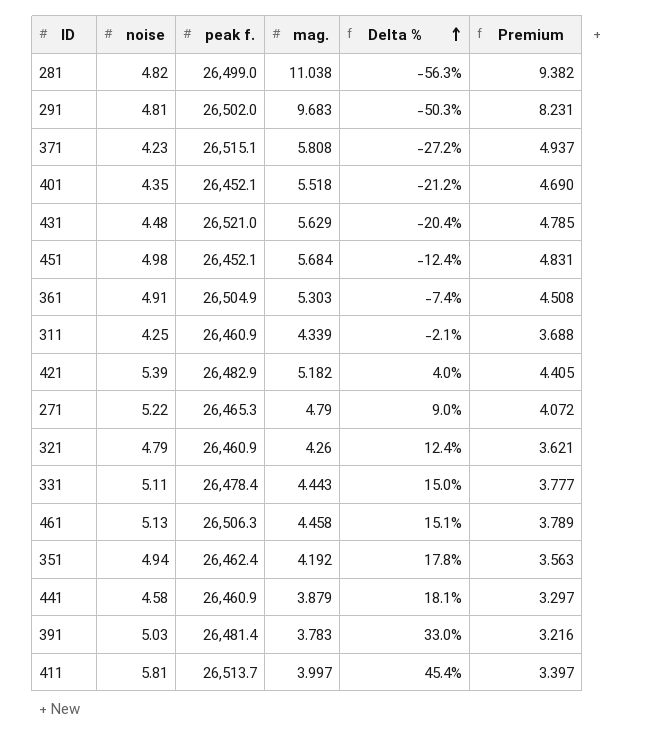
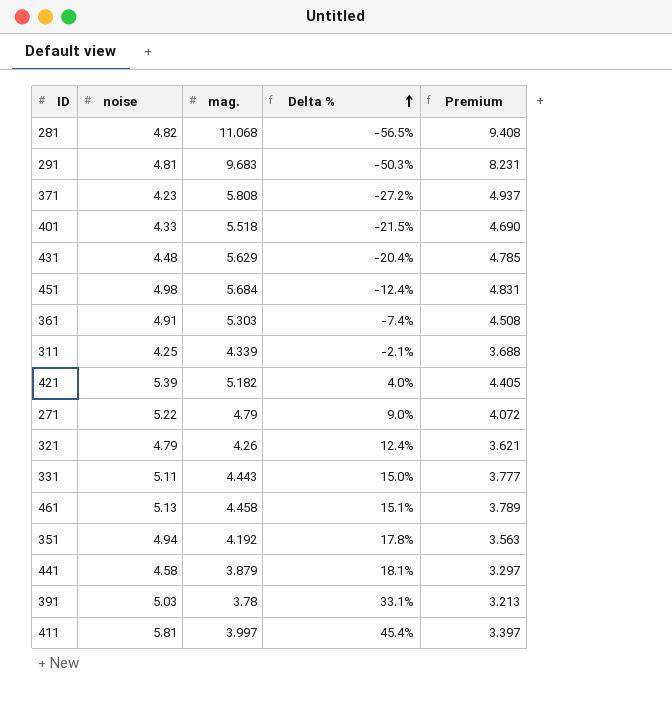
column peak f. | position: 3 -> none
281 | mag.: 11.038 -> 11.068
281 | Delta %: -56.3% -> -56.5%
281 | Premium: 9.382 -> 9.408
401 | noise: 4.35 -> 4.33
401 | Delta %: -21.2% -> -21.5%
391 | mag.: 3.783 -> 3.78
391 | Delta %: 33.0% -> 33.1%
391 | Premium: 3.216 -> 3.213

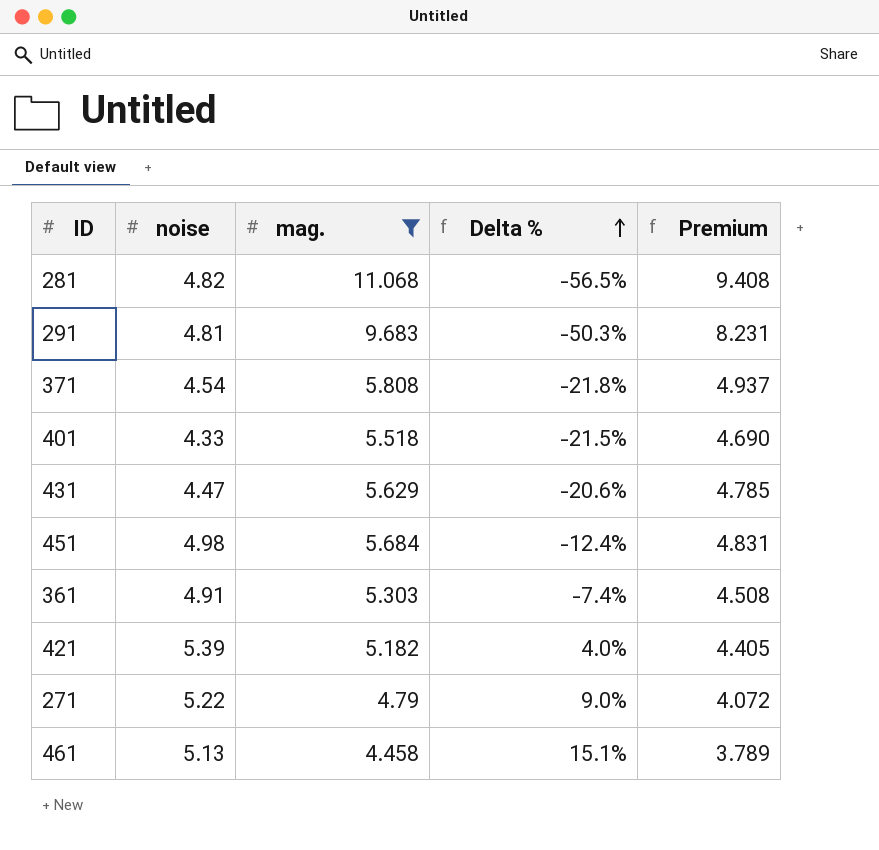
filter: none -> mag. >= 4.458
371 | noise: 4.23 -> 4.54
371 | Delta %: -27.2% -> -21.8%
431 | noise: 4.48 -> 4.47
431 | Delta %: -20.4% -> -20.6%

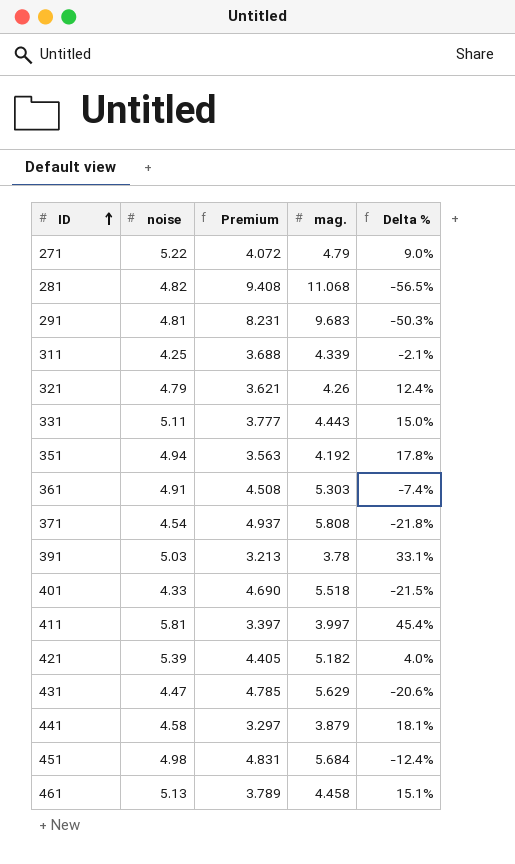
filter: mag. >= 4.458 -> none
row order: Delta % ascending -> ID ascending
column Premium | position: 5 -> 3

